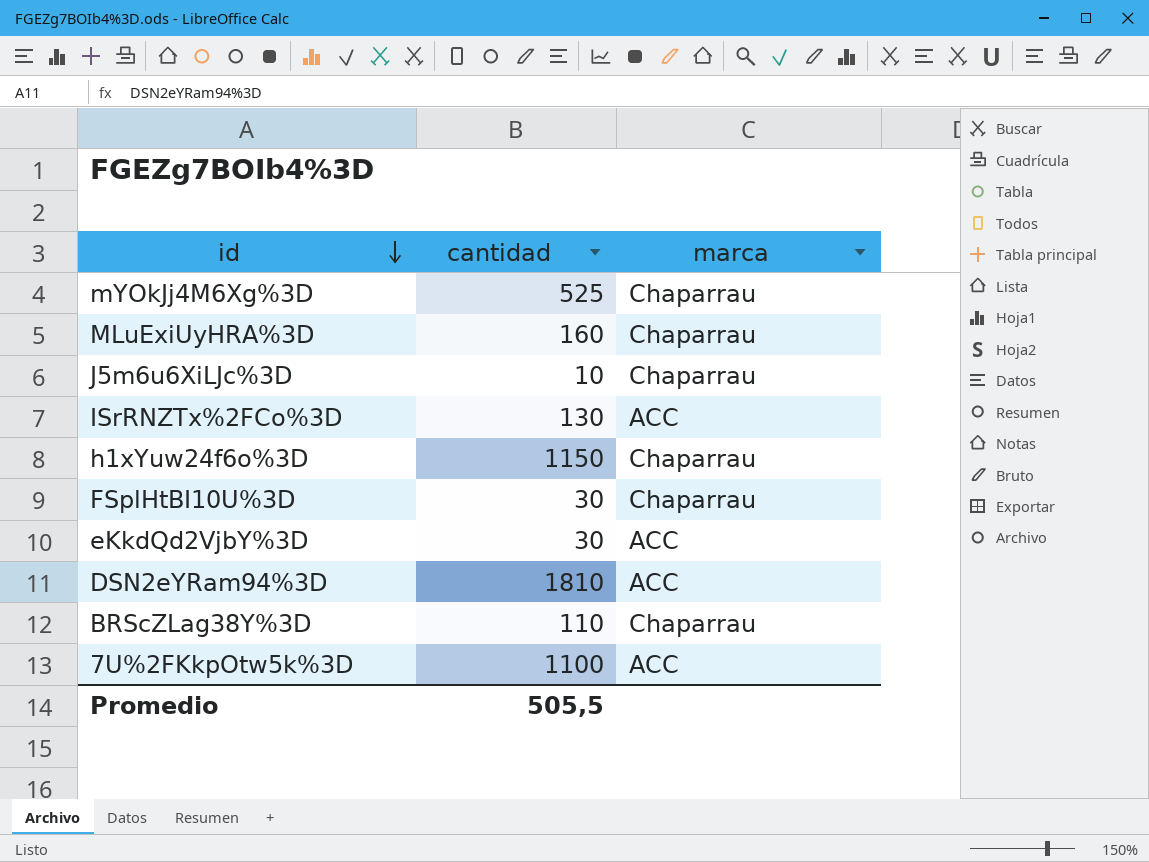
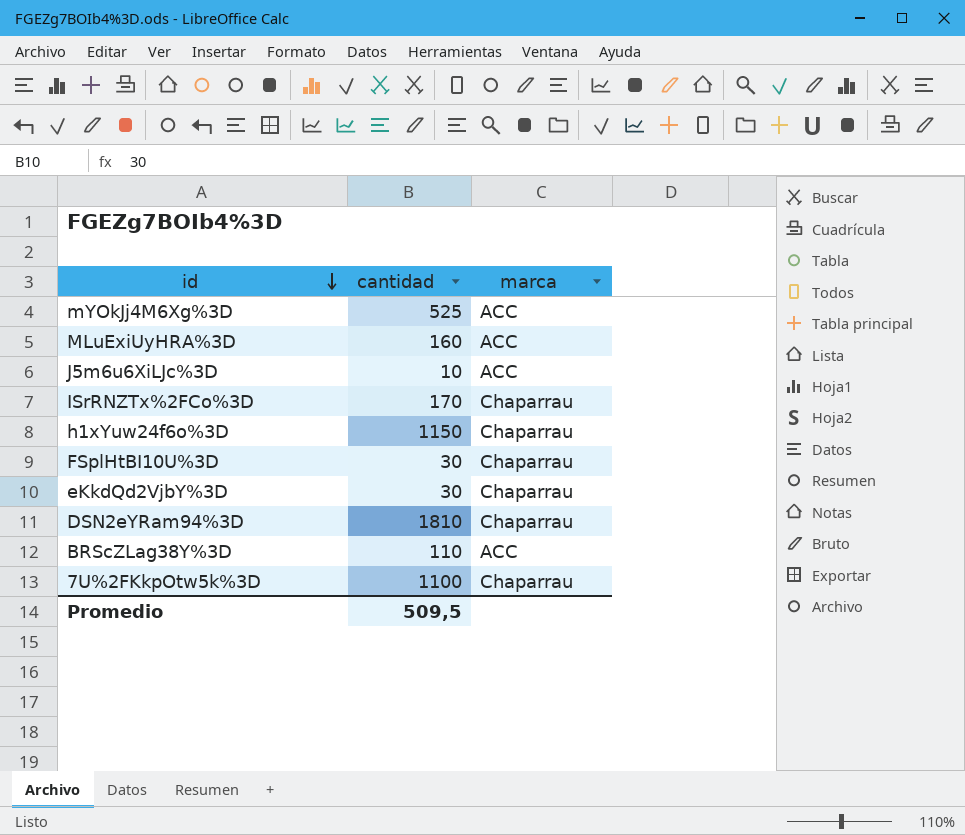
mYOkJj4M6Xg%3D | marca: Chaparrau -> ACC
MLuExiUyHRA%3D | marca: Chaparrau -> ACC
J5m6u6XiLJc%3D | marca: Chaparrau -> ACC
ISrRNZTx%2FCo%3D | cantidad: 130 -> 170
ISrRNZTx%2FCo%3D | marca: ACC -> Chaparrau
eKkdQd2VjbY%3D | marca: ACC -> Chaparrau
DSN2eYRam94%3D | marca: ACC -> Chaparrau
BRScZLag38Y%3D | marca: Chaparrau -> ACC
7U%2FKkpOtw5k%3D | marca: ACC -> Chaparrau
Promedio | cantidad: 505,5 -> 509,5

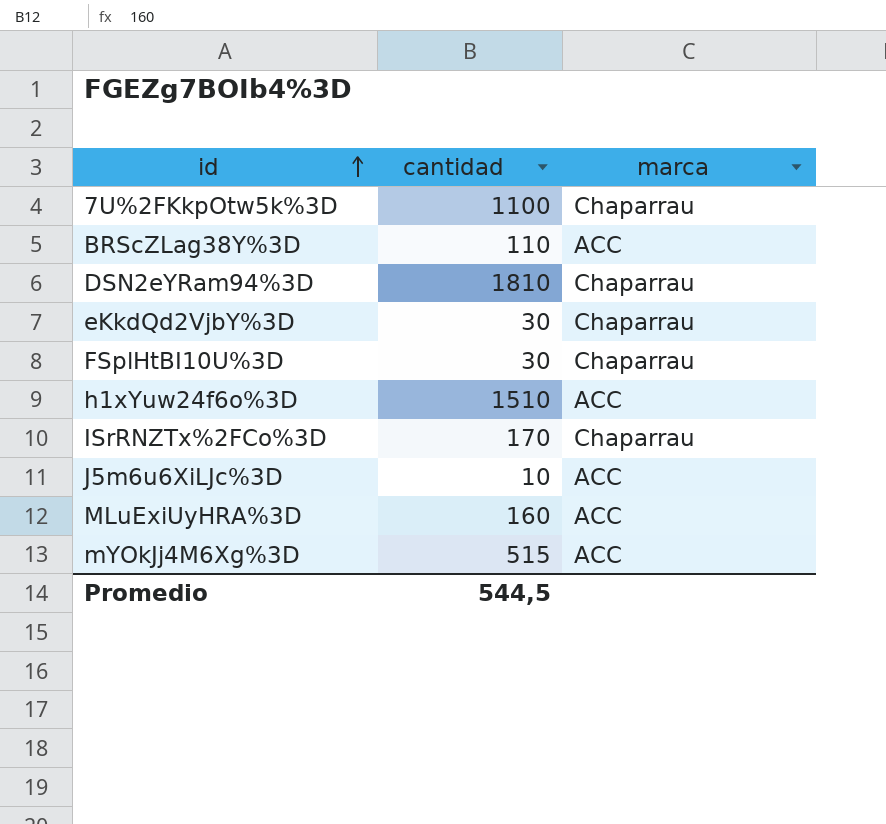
row order: id descending -> id ascending
h1xYuw24f6o%3D | cantidad: 1150 -> 1510
h1xYuw24f6o%3D | marca: Chaparrau -> ACC
mYOkJj4M6Xg%3D | cantidad: 525 -> 515
Promedio | cantidad: 509,5 -> 544,5

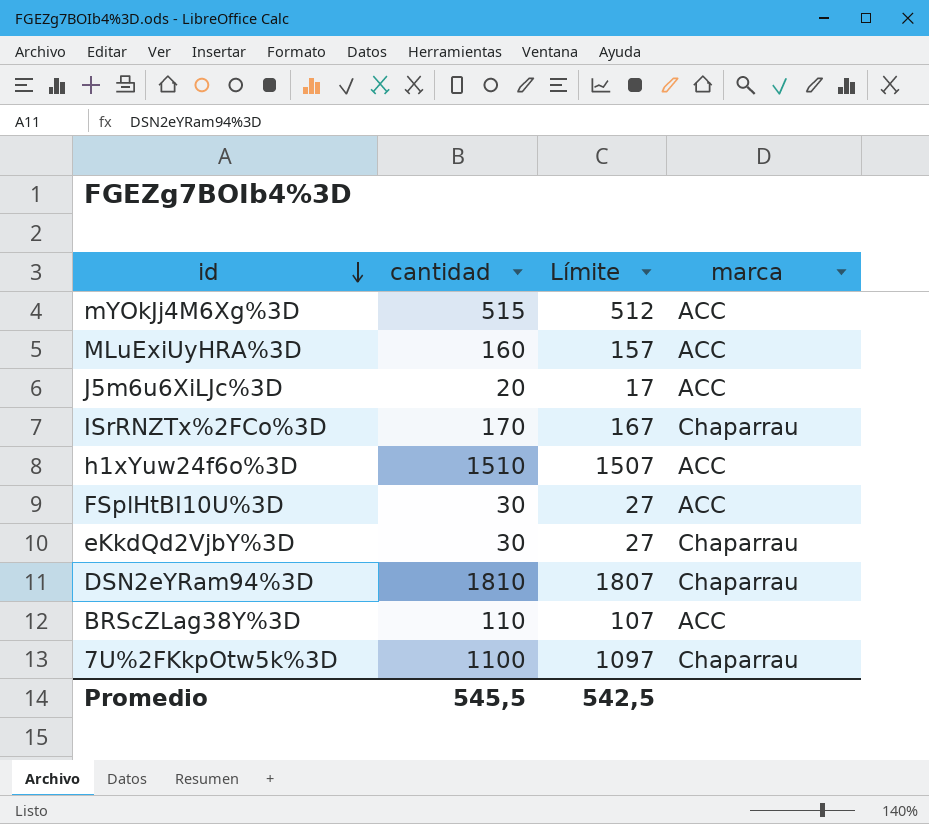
row order: id ascending -> id descending
column Límite | formula: none -> [cantidad] - 3
J5m6u6XiLJc%3D | cantidad: 10 -> 20
FSplHtBI10U%3D | marca: Chaparrau -> ACC
Promedio | cantidad: 544,5 -> 545,5

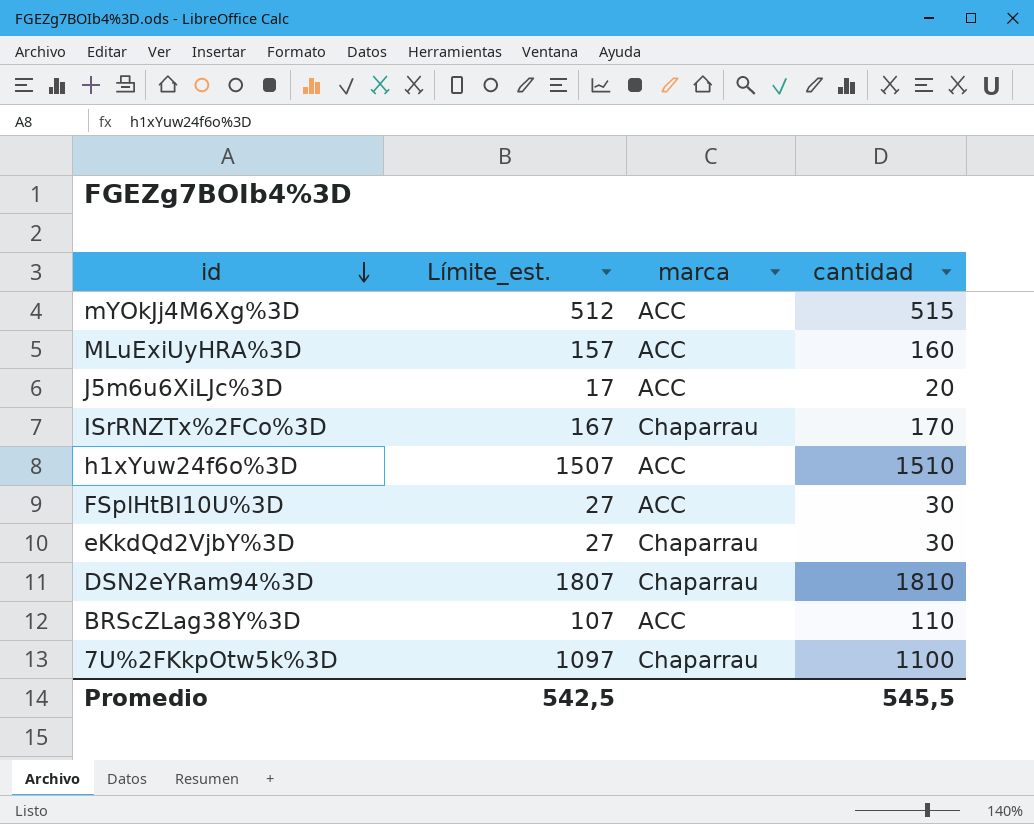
column name: Límite -> Límite_est.
column cantidad | position: 2 -> 4

